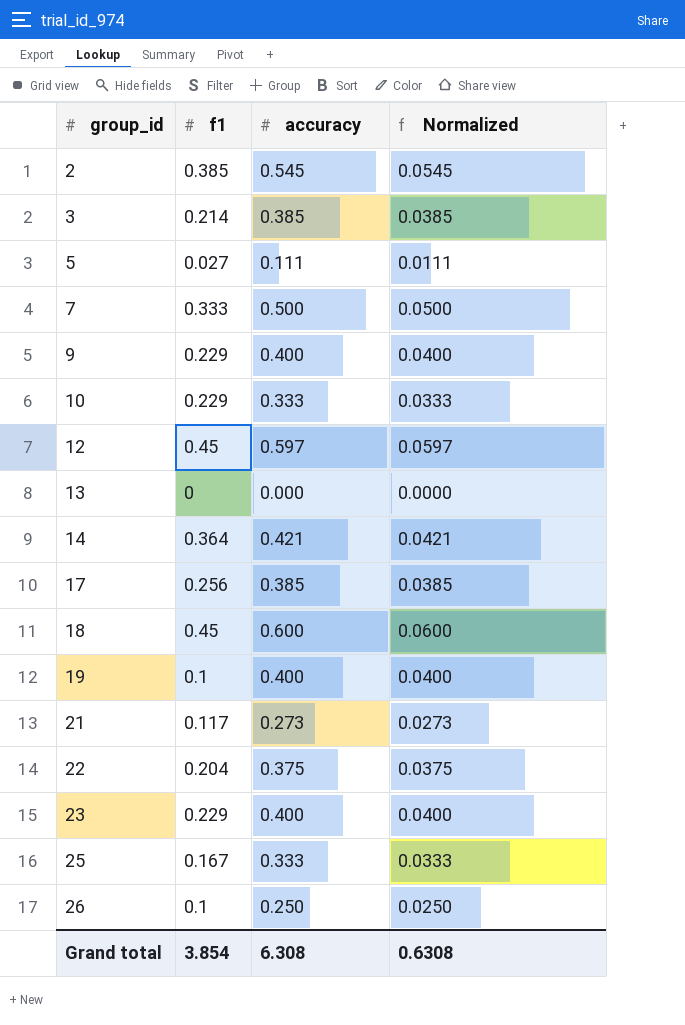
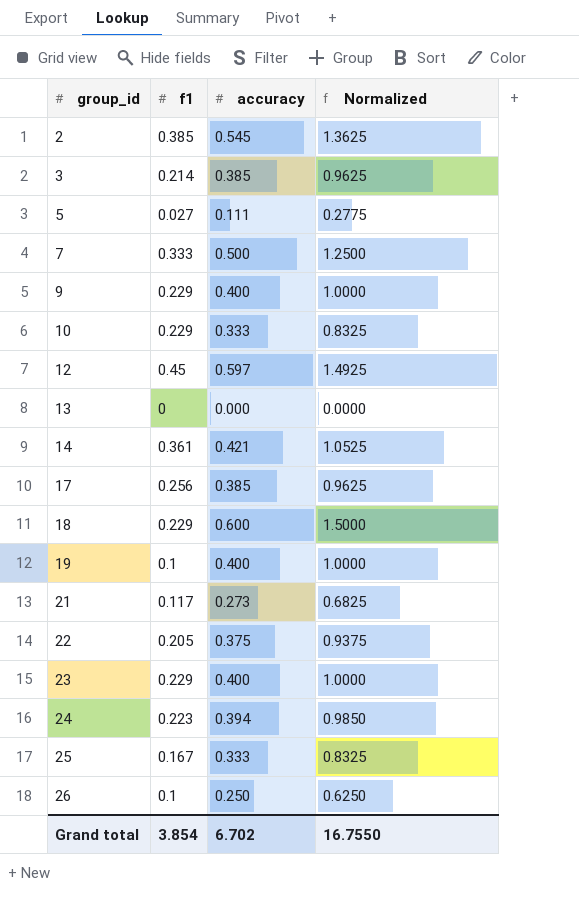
column Normalized | formula: [accuracy] * 0.1 -> [accuracy] * 2.5
14 | f1: 0.364 -> 0.361
18 | f1: 0.45 -> 0.229
22 | f1: 0.204 -> 0.205
row 24: none -> 0.223 | 0.394 | 0.9850
Grand total | accuracy: 6.308 -> 6.702
Grand total | Normalized: 0.6308 -> 16.7550

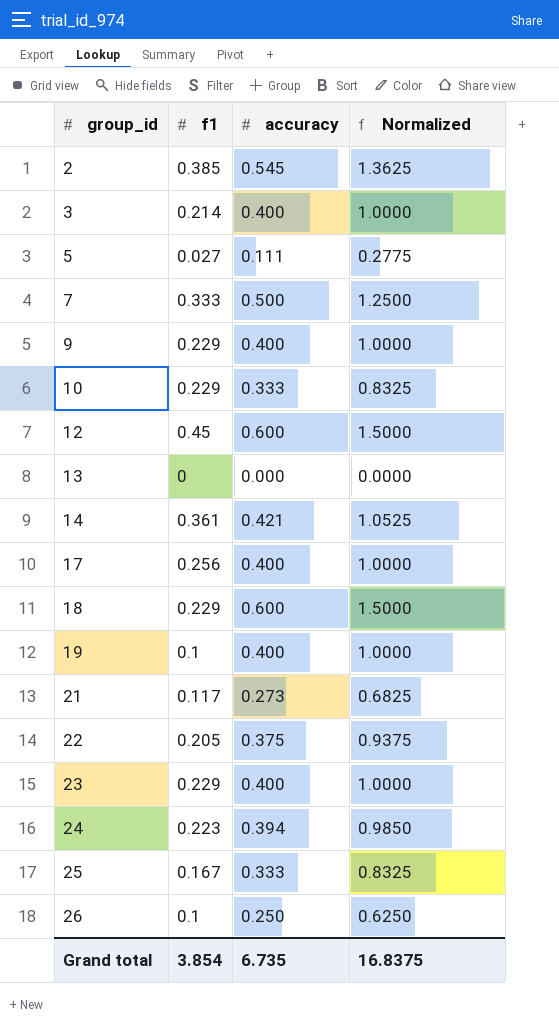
3 | accuracy: 0.385 -> 0.400
3 | Normalized: 0.9625 -> 1.0000
12 | accuracy: 0.597 -> 0.600
12 | Normalized: 1.4925 -> 1.5000
17 | accuracy: 0.385 -> 0.400
17 | Normalized: 0.9625 -> 1.0000
Grand total | accuracy: 6.702 -> 6.735
Grand total | Normalized: 16.7550 -> 16.8375

